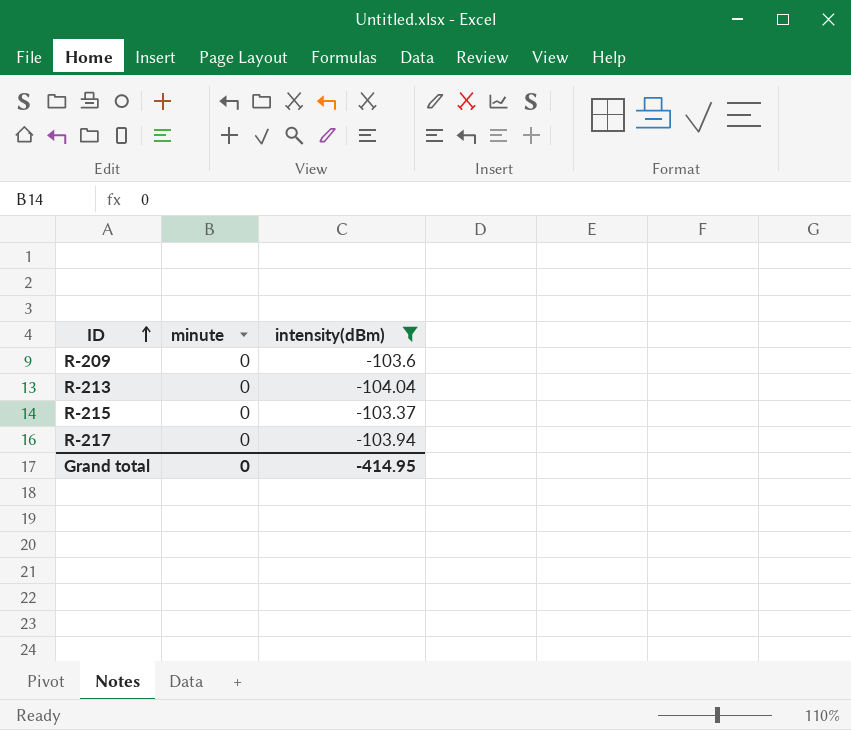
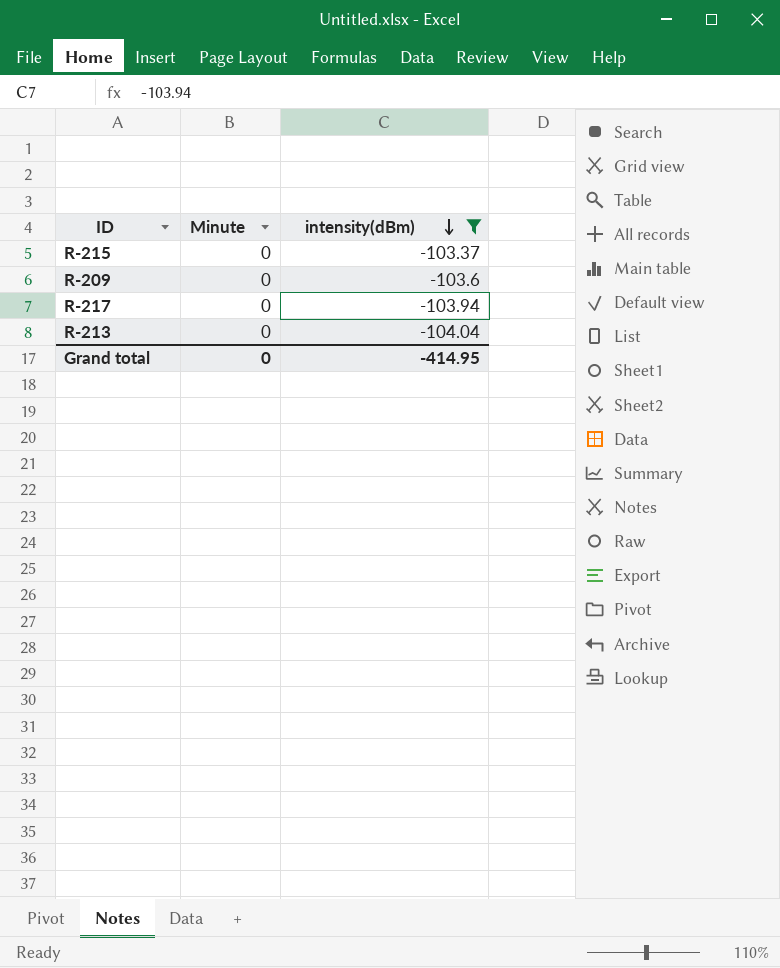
row order: ID ascending -> intensity(dBm) descending
column name: minute -> Minute

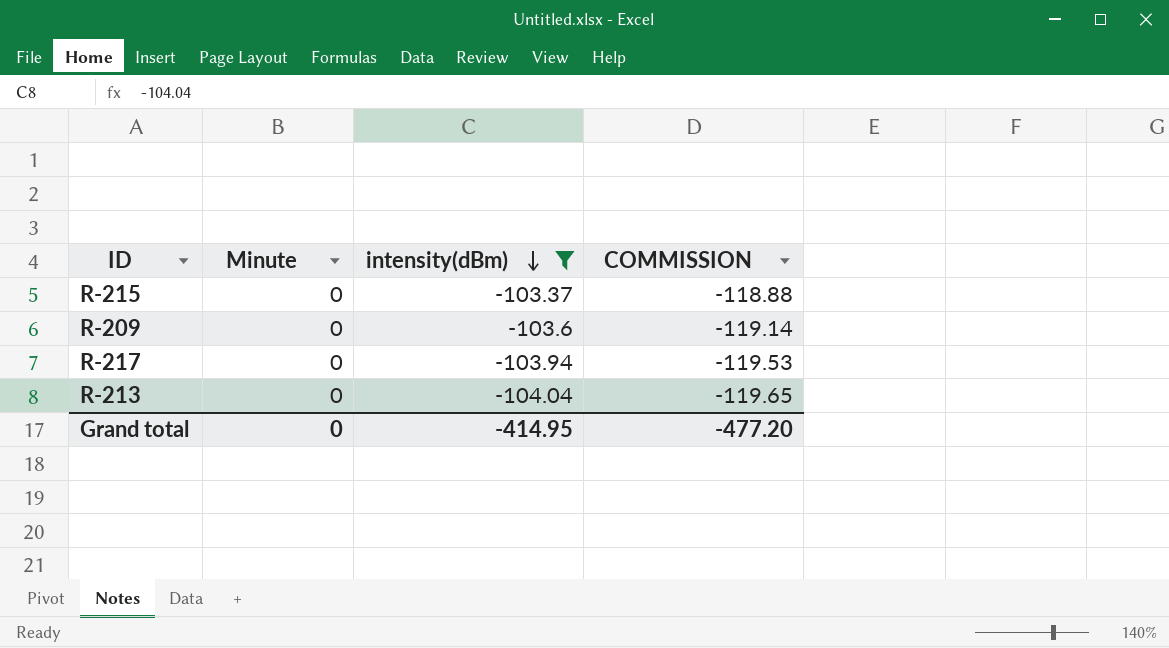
column COMMISSION | formula: none -> [intensity(dBm)] * 1.15

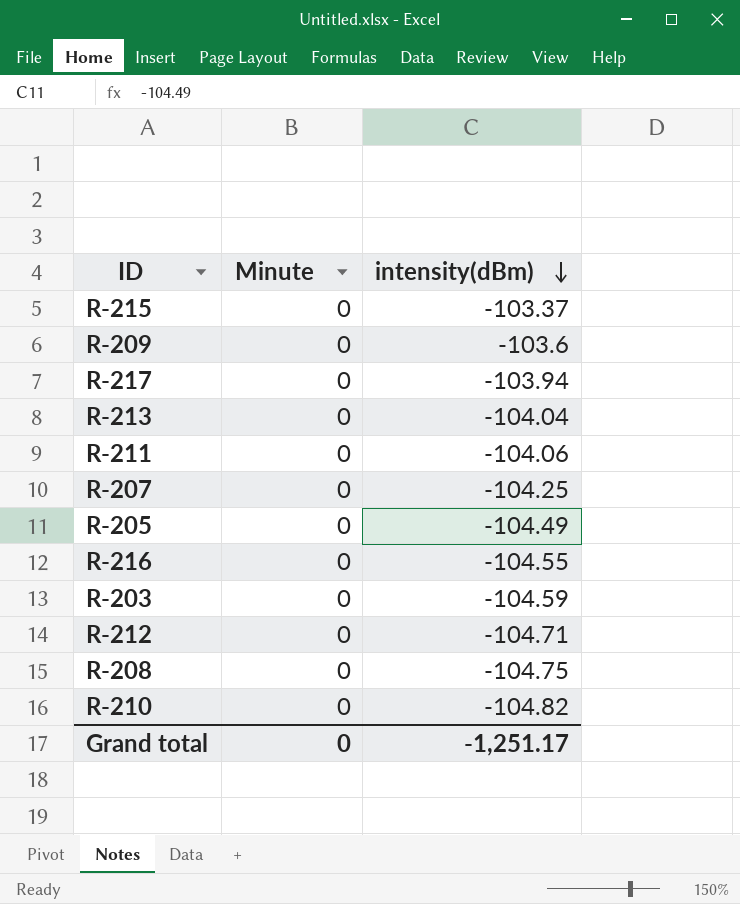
filter: intensity(dBm) >= -104.04 -> none
column COMMISSION | formula: [intensity(dBm)] * 1.15 -> none
Grand total | intensity(dBm): -414.95 -> -1,251.17

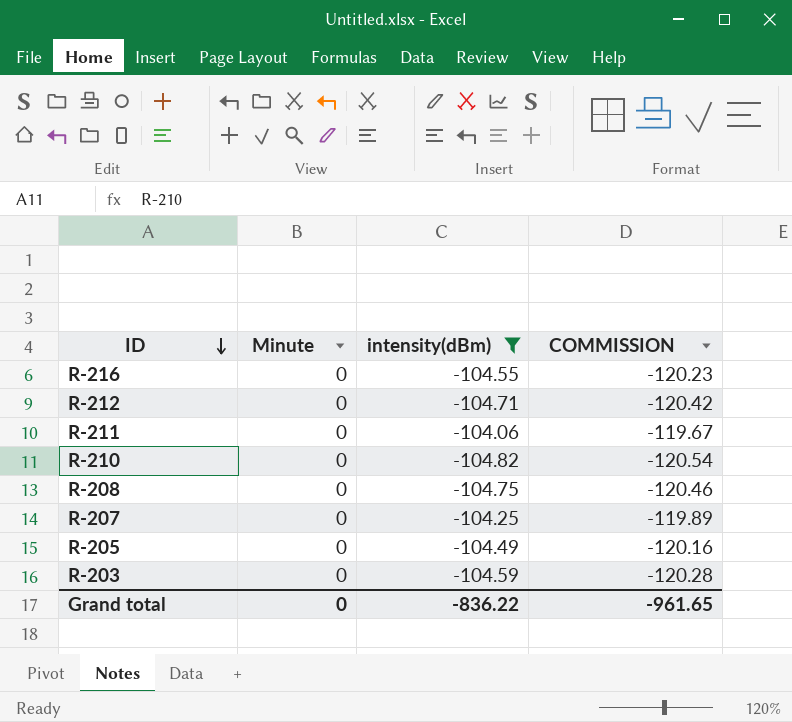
filter: none -> intensity(dBm) <= -104.06
row order: intensity(dBm) descending -> ID descending
column COMMISSION | formula: none -> [intensity(dBm)] * 1.15
Grand total | intensity(dBm): -1,251.17 -> -836.22

